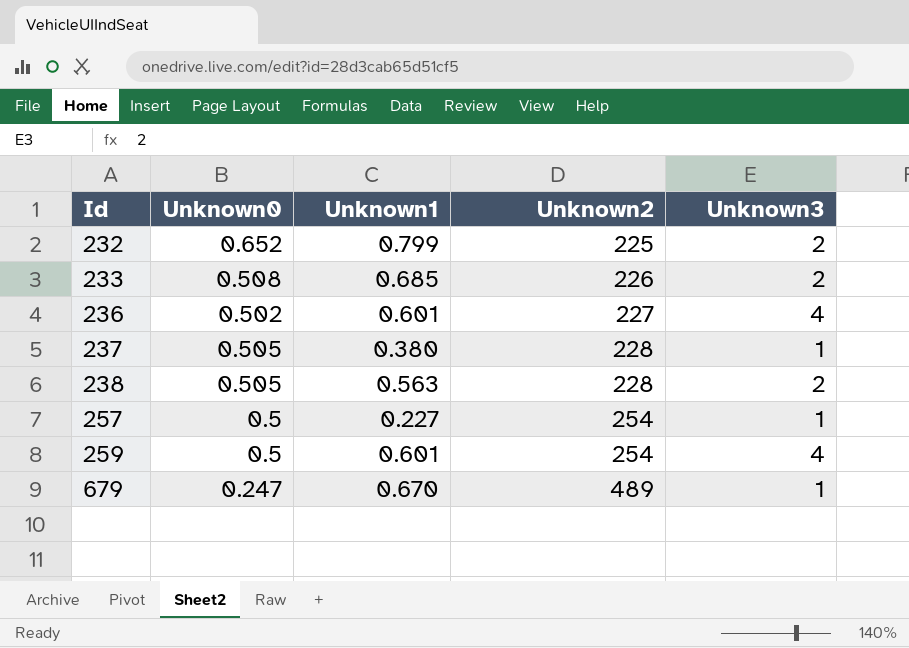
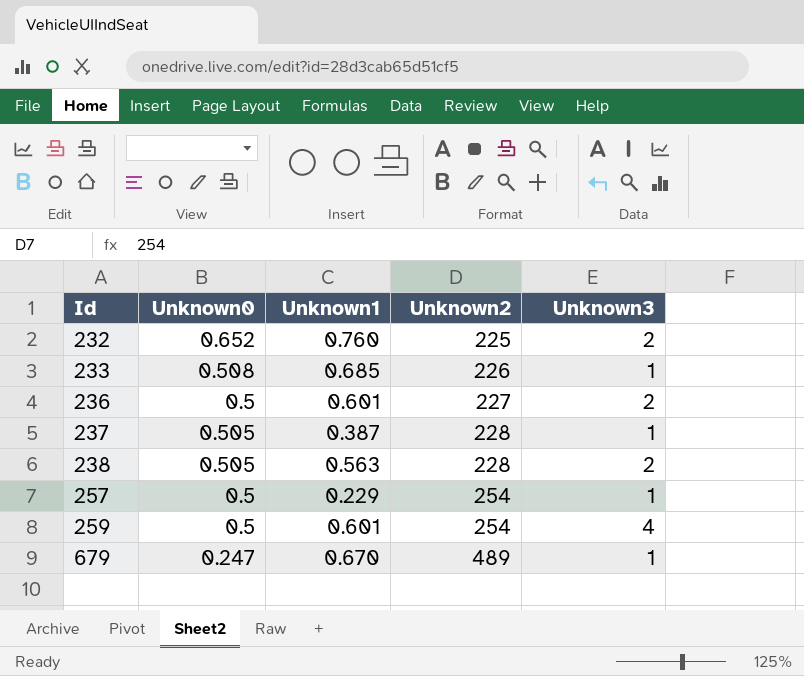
232 | Unknown1: 0.799 -> 0.760
233 | Unknown3: 2 -> 1
236 | Unknown0: 0.502 -> 0.5
236 | Unknown3: 4 -> 2
237 | Unknown1: 0.380 -> 0.387
257 | Unknown1: 0.227 -> 0.229

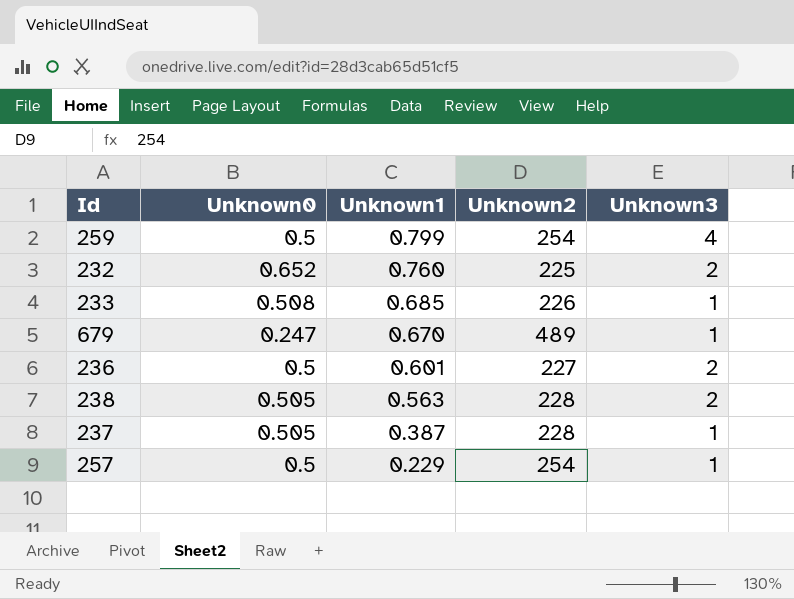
row order: Id ascending -> Unknown1 descending
259 | Unknown1: 0.601 -> 0.799

